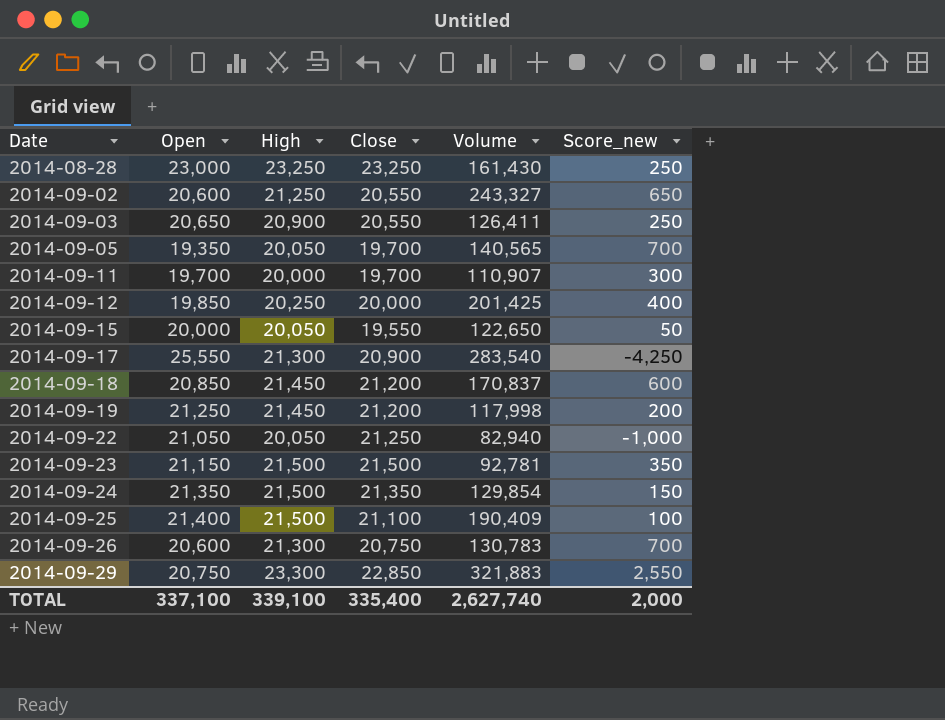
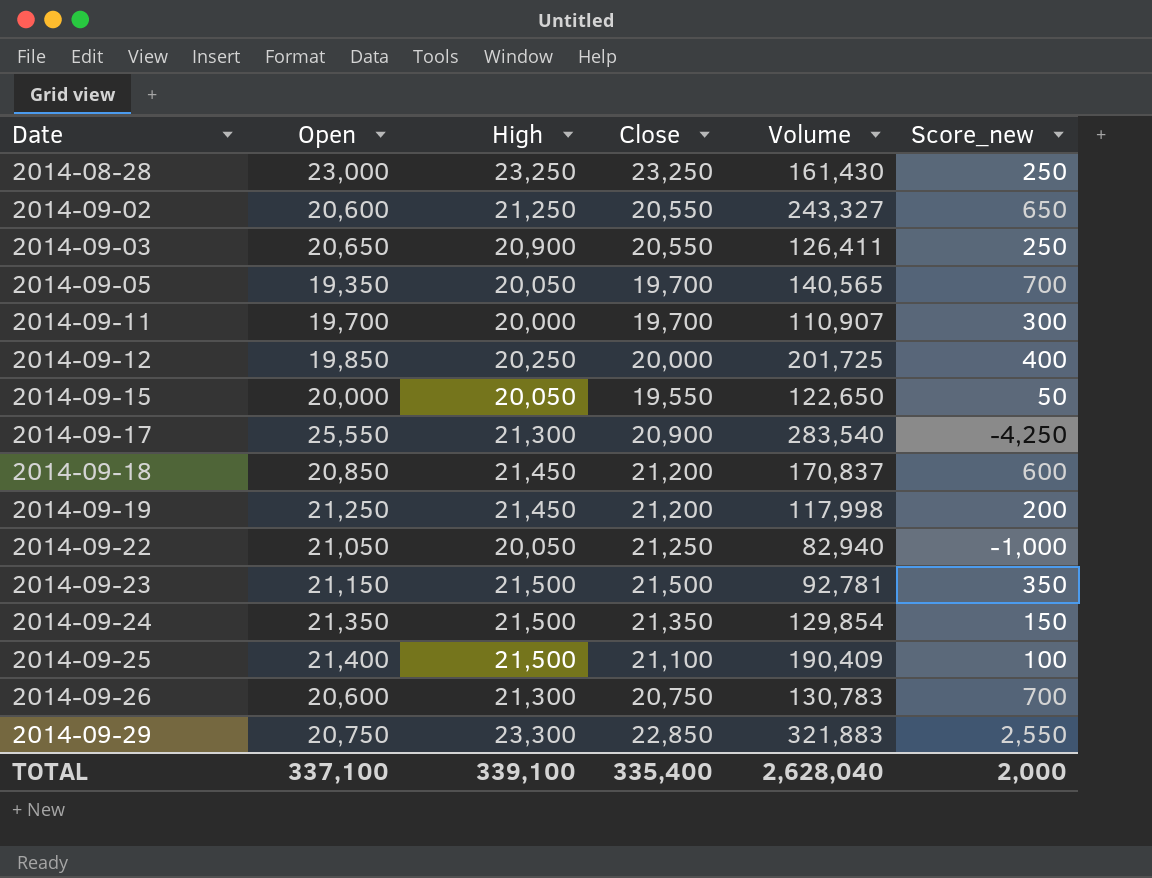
2014-09-12 | Volume: 201,425 -> 201,725
TOTAL | Volume: 2,627,740 -> 2,628,040

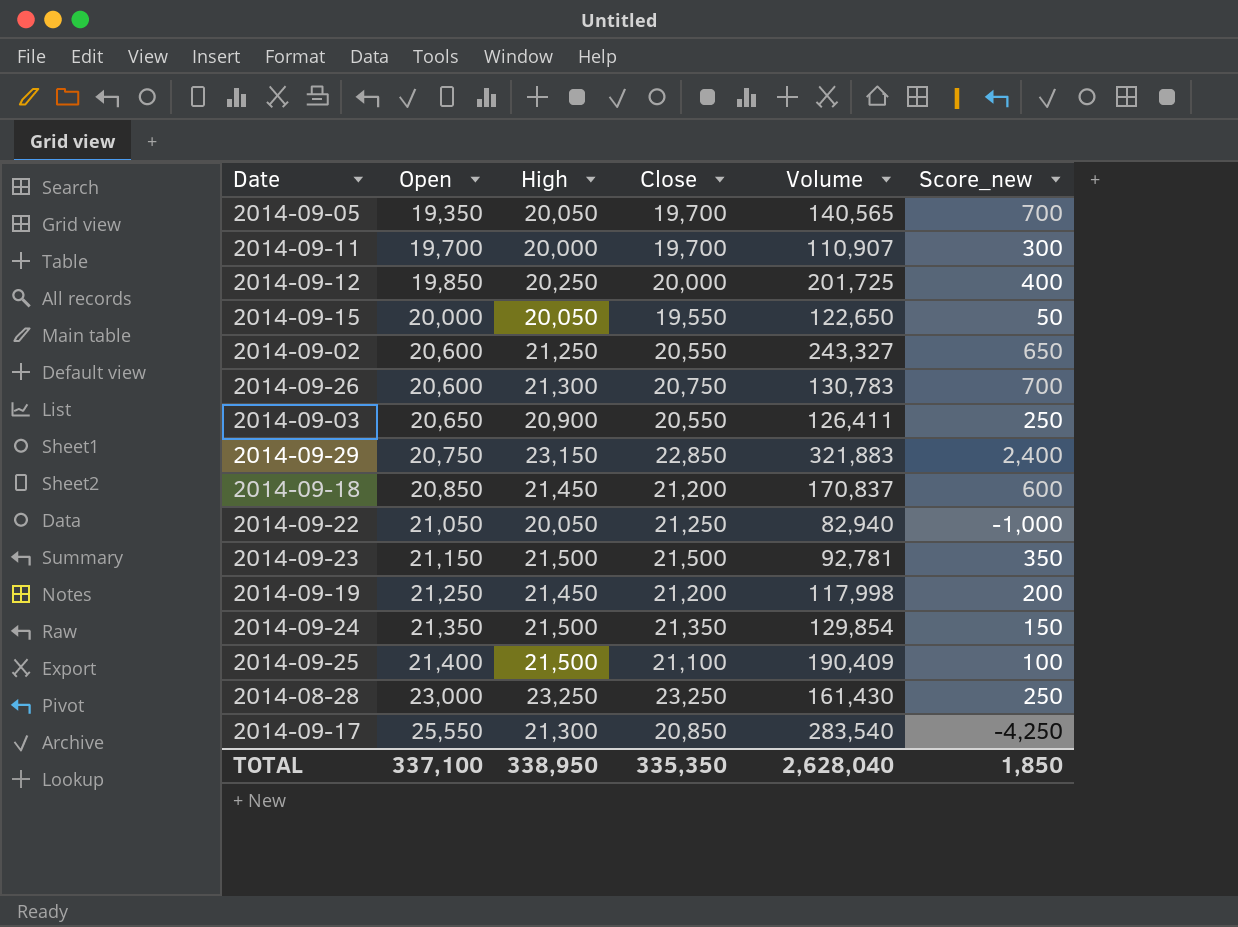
row order: Date ascending -> Open ascending
2014-09-29 | High: 23,300 -> 23,150
2014-09-29 | Score_new: 2,550 -> 2,400
2014-09-17 | Close: 20,900 -> 20,850
TOTAL | High: 339,100 -> 338,950
TOTAL | Close: 335,400 -> 335,350
TOTAL | Score_new: 2,000 -> 1,850

